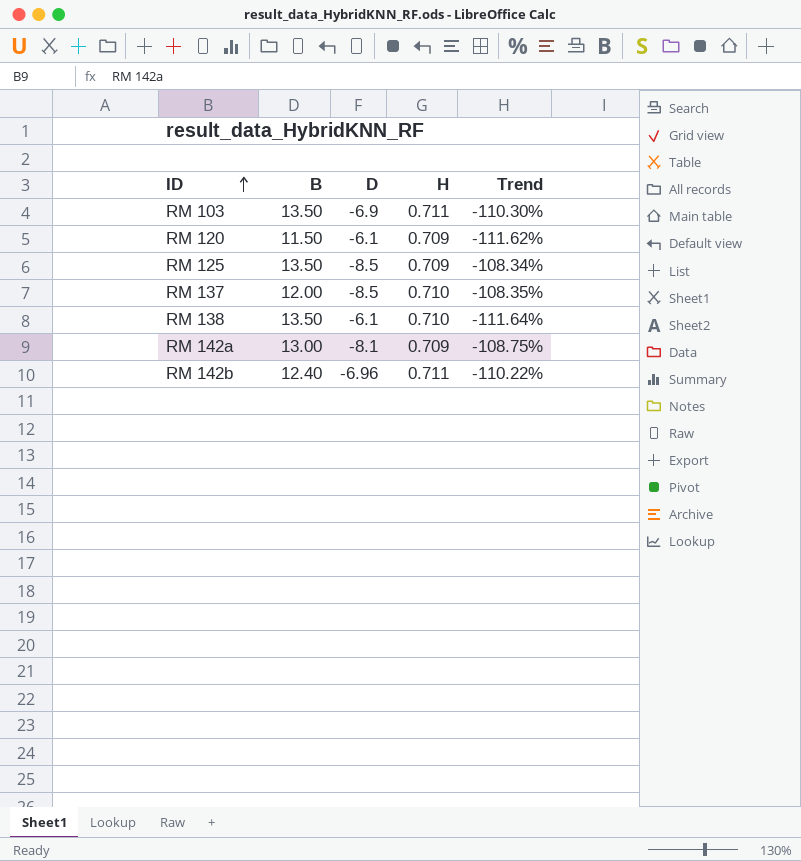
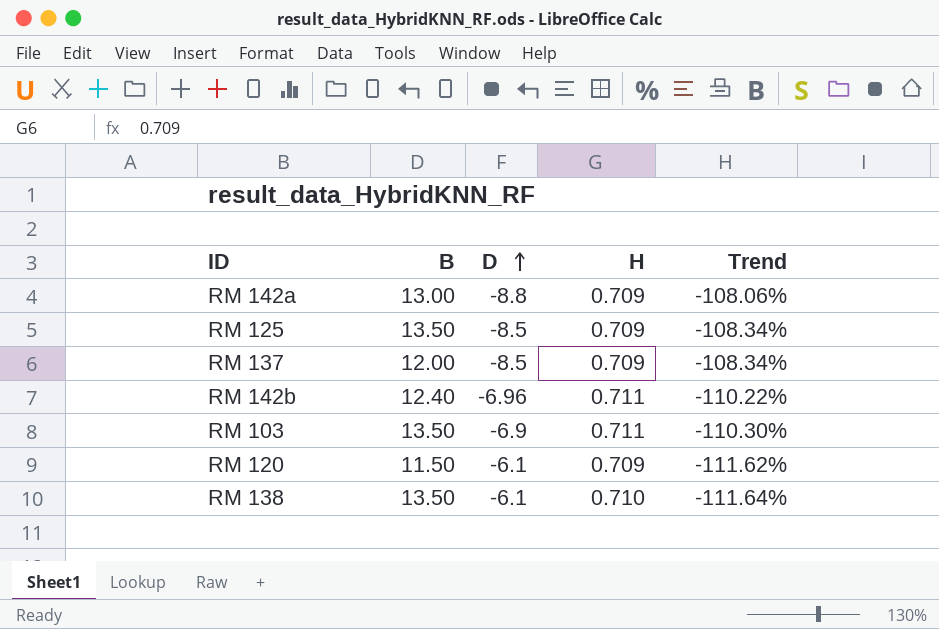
row order: ID ascending -> D ascending
RM 142a | D: -8.1 -> -8.8
RM 142a | Trend: -108.75% -> -108.06%
RM 137 | H: 0.710 -> 0.709
RM 137 | Trend: -108.35% -> -108.34%

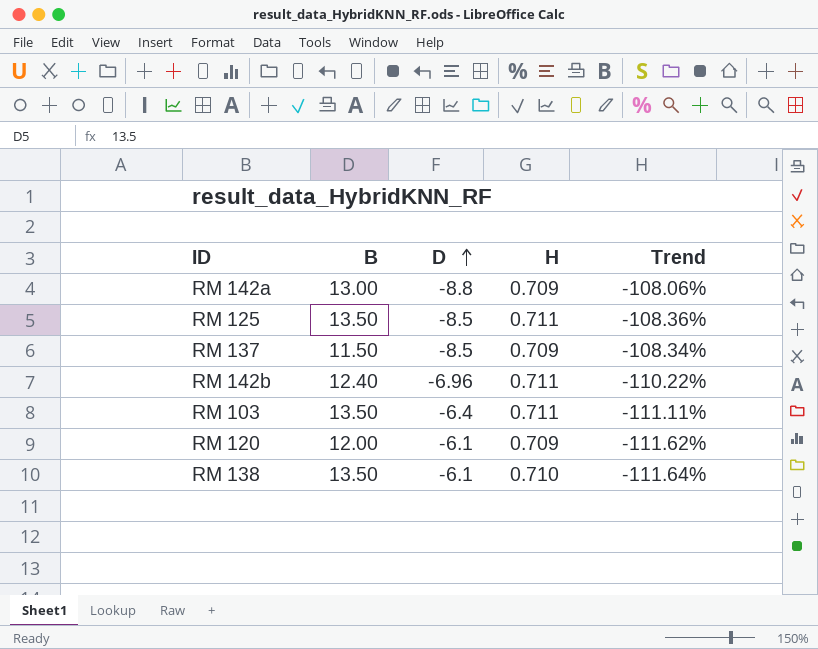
RM 125 | H: 0.709 -> 0.711
RM 125 | Trend: -108.34% -> -108.36%
RM 137 | B: 12.00 -> 11.50
RM 103 | D: -6.9 -> -6.4
RM 103 | Trend: -110.30% -> -111.11%
RM 120 | B: 11.50 -> 12.00

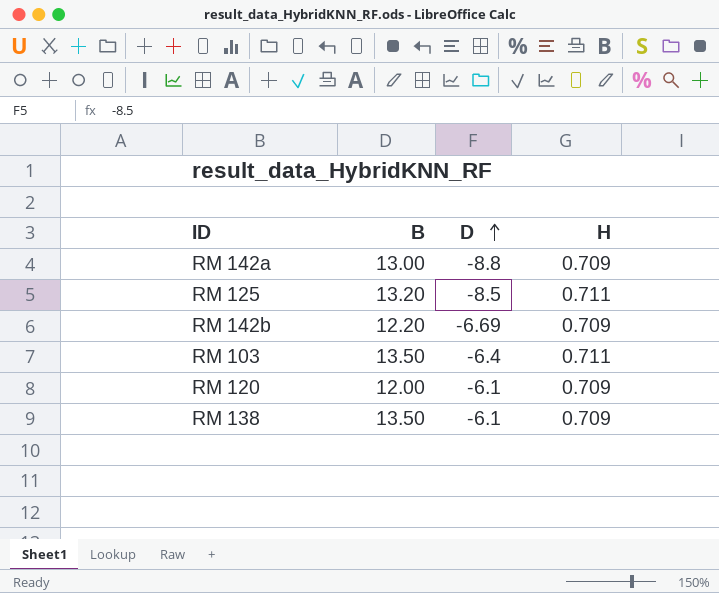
column Trend | formula: ([H] - [D]) / [D] -> none
row RM 137: 11.50 | -8.5 | 0.709 | -108.34% -> none
RM 125 | B: 13.50 -> 13.20
RM 142b | B: 12.40 -> 12.20
RM 142b | D: -6.96 -> -6.69
RM 142b | H: 0.711 -> 0.709
RM 138 | H: 0.710 -> 0.709

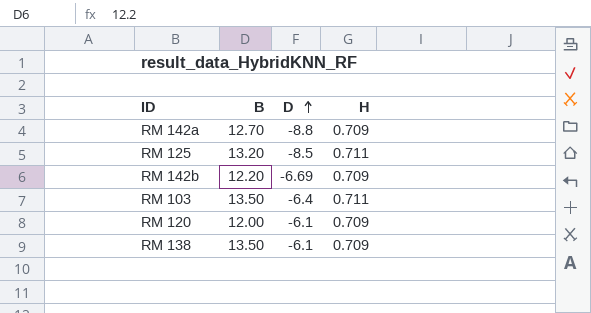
RM 142a | B: 13.00 -> 12.70

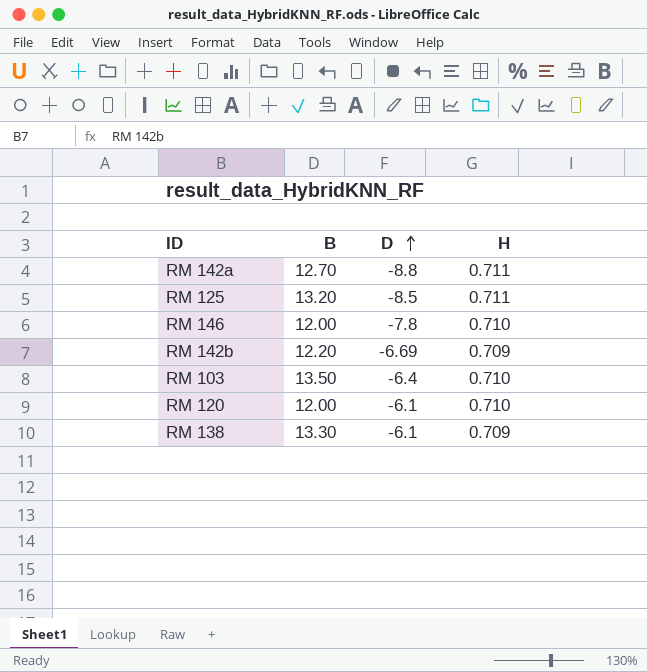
RM 142a | H: 0.709 -> 0.711
row RM 146: none -> 12.00 | -7.8 | 0.710
RM 103 | H: 0.711 -> 0.710
RM 120 | H: 0.709 -> 0.710
RM 138 | B: 13.50 -> 13.30

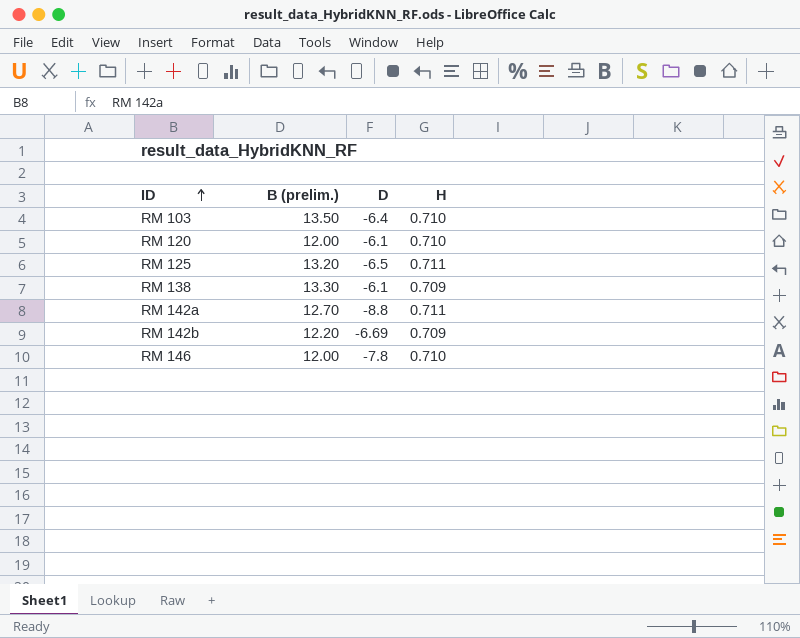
row order: D ascending -> ID ascending
column name: B -> B (prelim.)
RM 125 | D: -8.5 -> -6.5

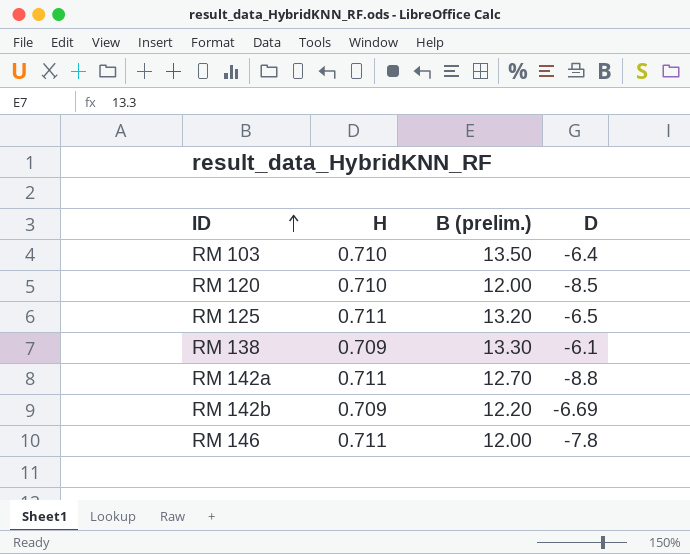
column H | position: 4 -> 2
RM 120 | D: -6.1 -> -8.5
RM 146 | H: 0.710 -> 0.711

